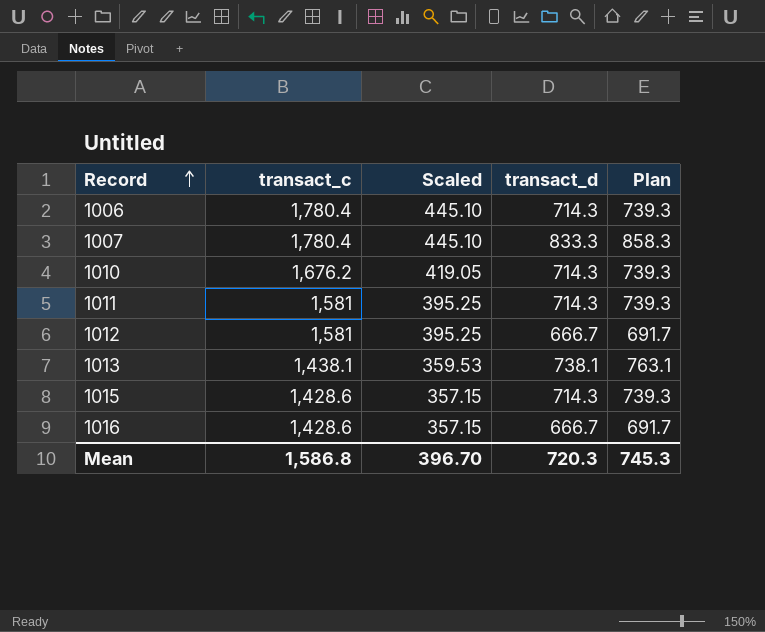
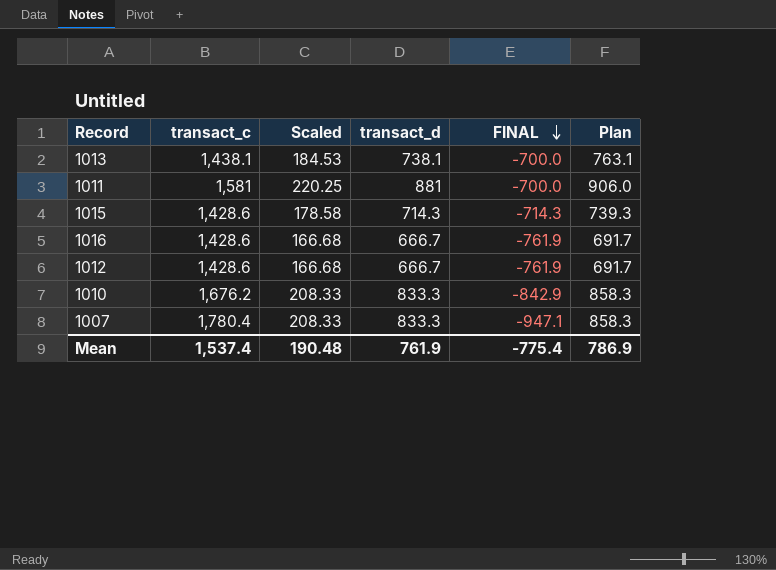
row order: Record ascending -> FINAL descending
column Scaled | formula: [transact_c] * 0.25 -> [transact_d] * 0.25
column FINAL | formula: none -> [transact_d] - [transact_c]
row 1006: 1,780.4 | 445.10 | 714.3 | 739.3 -> none
1011 | transact_d: 714.3 -> 881
1011 | Plan: 739.3 -> 906.0
1012 | transact_c: 1,581 -> 1,428.6
1010 | transact_d: 714.3 -> 833.3
1010 | Plan: 739.3 -> 858.3
Mean | transact_c: 1,586.8 -> 1,537.4
Mean | Scaled: 396.70 -> 190.48
Mean | transact_d: 720.3 -> 761.9
Mean | Plan: 745.3 -> 786.9

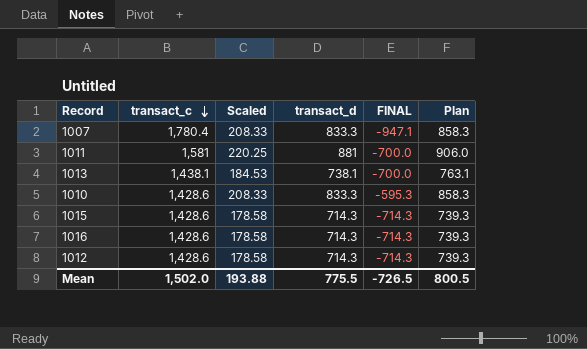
row order: FINAL descending -> transact_c descending
1010 | transact_c: 1,676.2 -> 1,428.6
1010 | FINAL: -842.9 -> -595.3
1016 | Scaled: 166.68 -> 178.58
1016 | transact_d: 666.7 -> 714.3
1016 | FINAL: -761.9 -> -714.3
1016 | Plan: 691.7 -> 739.3
1012 | Scaled: 166.68 -> 178.58
1012 | transact_d: 666.7 -> 714.3
1012 | FINAL: -761.9 -> -714.3
1012 | Plan: 691.7 -> 739.3
Mean | transact_c: 1,537.4 -> 1,502.0
Mean | Scaled: 190.48 -> 193.88
Mean | transact_d: 761.9 -> 775.5
Mean | FINAL: -775.4 -> -726.5
Mean | Plan: 786.9 -> 800.5

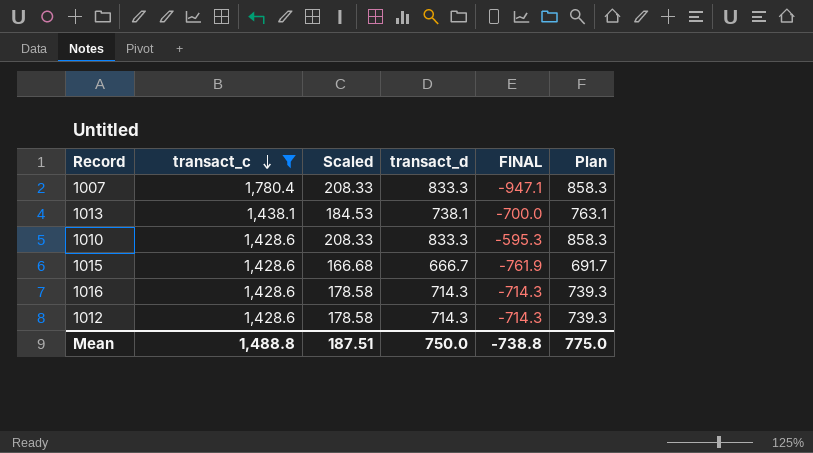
filter: none -> transact_c != 1,581
1015 | Scaled: 178.58 -> 166.68
1015 | transact_d: 714.3 -> 666.7
1015 | FINAL: -714.3 -> -761.9
1015 | Plan: 739.3 -> 691.7
Mean | transact_c: 1,502.0 -> 1,488.8
Mean | Scaled: 193.88 -> 187.51
Mean | transact_d: 775.5 -> 750.0
Mean | FINAL: -726.5 -> -738.8
Mean | Plan: 800.5 -> 775.0

